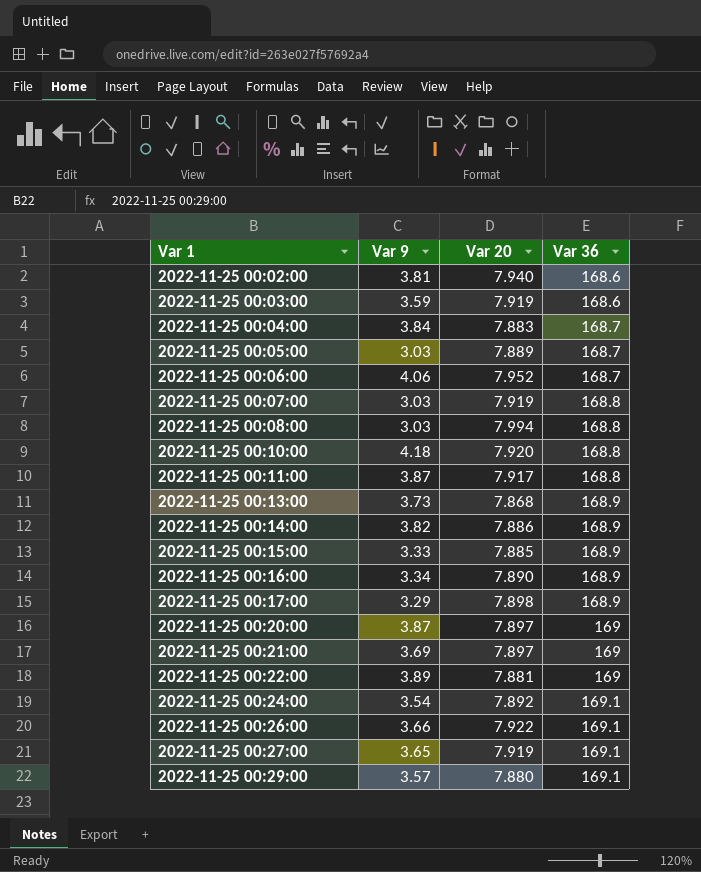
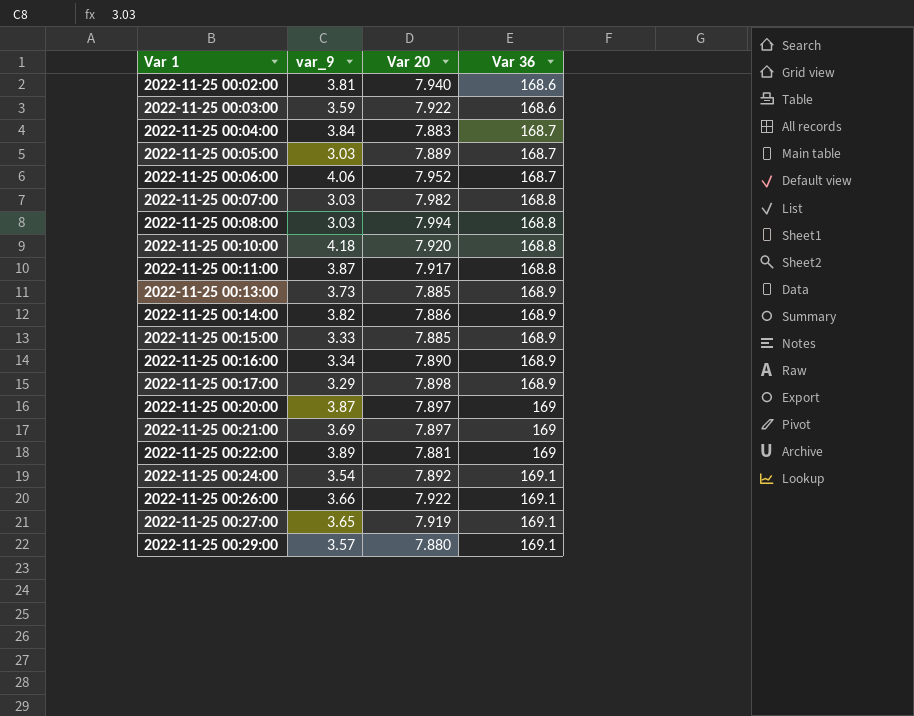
column name: Var 9 -> var_9
2022-11-25 00:03:00 | Var 20: 7.919 -> 7.922
2022-11-25 00:07:00 | Var 20: 7.919 -> 7.982
2022-11-25 00:13:00 | Var 20: 7.868 -> 7.885

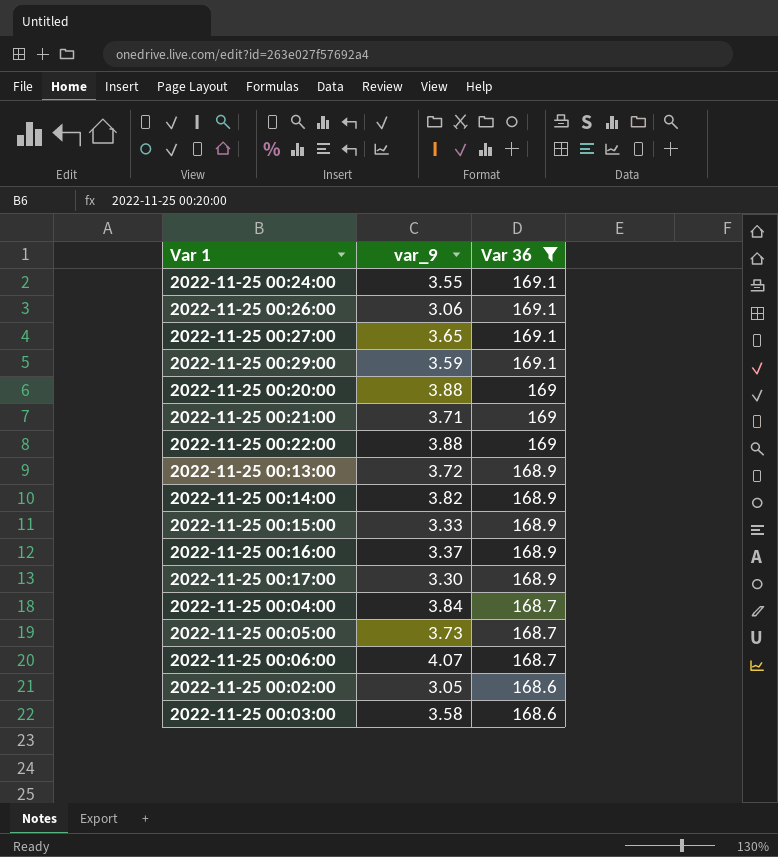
filter: none -> Var 36 != 168.8
row order: Var 1 ascending -> Var 36 descending
column Var 20 | position: 3 -> none
2022-11-25 00:24:00 | var_9: 3.54 -> 3.55
2022-11-25 00:26:00 | var_9: 3.66 -> 3.06
2022-11-25 00:29:00 | var_9: 3.57 -> 3.59
2022-11-25 00:20:00 | var_9: 3.87 -> 3.88
2022-11-25 00:21:00 | var_9: 3.69 -> 3.71
2022-11-25 00:22:00 | var_9: 3.89 -> 3.88
2022-11-25 00:13:00 | var_9: 3.73 -> 3.72
2022-11-25 00:16:00 | var_9: 3.34 -> 3.37
2022-11-25 00:17:00 | var_9: 3.29 -> 3.30
2022-11-25 00:05:00 | var_9: 3.03 -> 3.73
2022-11-25 00:06:00 | var_9: 4.06 -> 4.07
2022-11-25 00:02:00 | var_9: 3.81 -> 3.05
2022-11-25 00:03:00 | var_9: 3.59 -> 3.58

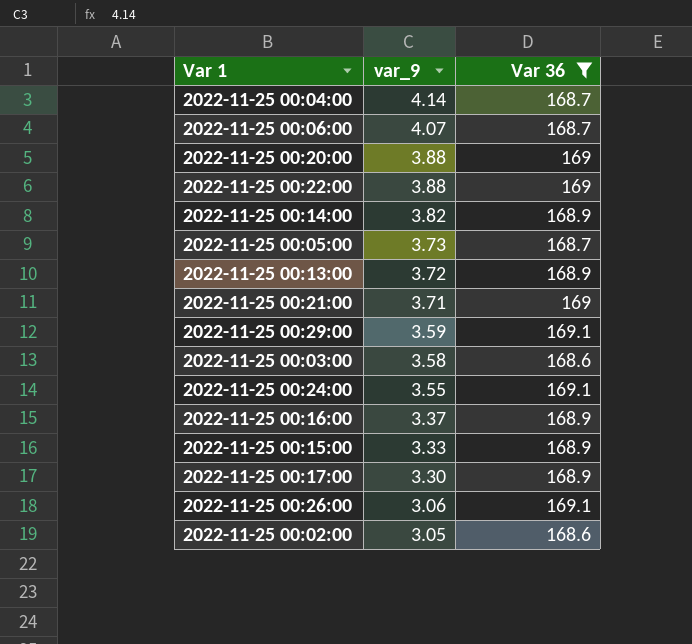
row order: Var 36 descending -> var_9 descending
row 2022-11-25 00:27:00: 3.65 | 169.1 -> none
2022-11-25 00:04:00 | var_9: 3.84 -> 4.14

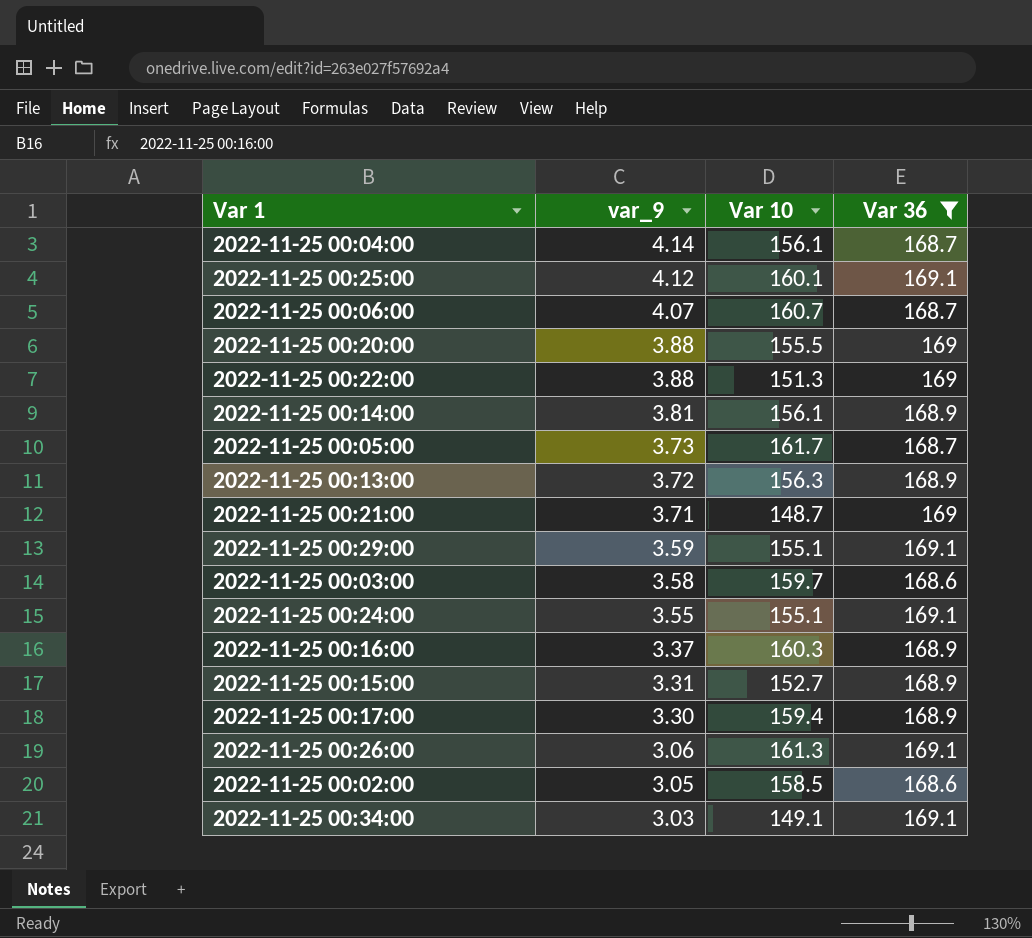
column Var 10 | position: none -> 3
row 2022-11-25 00:25:00: none -> 4.12 | 160.1 | 169.1
2022-11-25 00:14:00 | var_9: 3.82 -> 3.81
2022-11-25 00:15:00 | var_9: 3.33 -> 3.31
row 2022-11-25 00:34:00: none -> 3.03 | 149.1 | 169.1

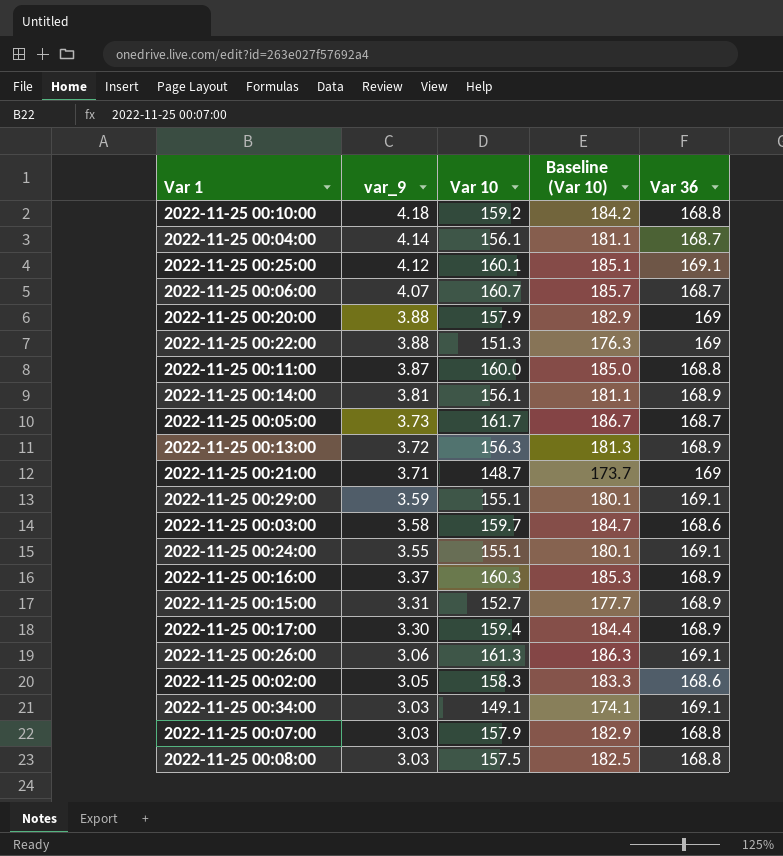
filter: Var 36 != 168.8 -> none
column Baseline (Var 10) | formula: none -> [Var 10] + 25
2022-11-25 00:20:00 | Var 10: 155.5 -> 157.9
2022-11-25 00:02:00 | Var 10: 158.5 -> 158.3

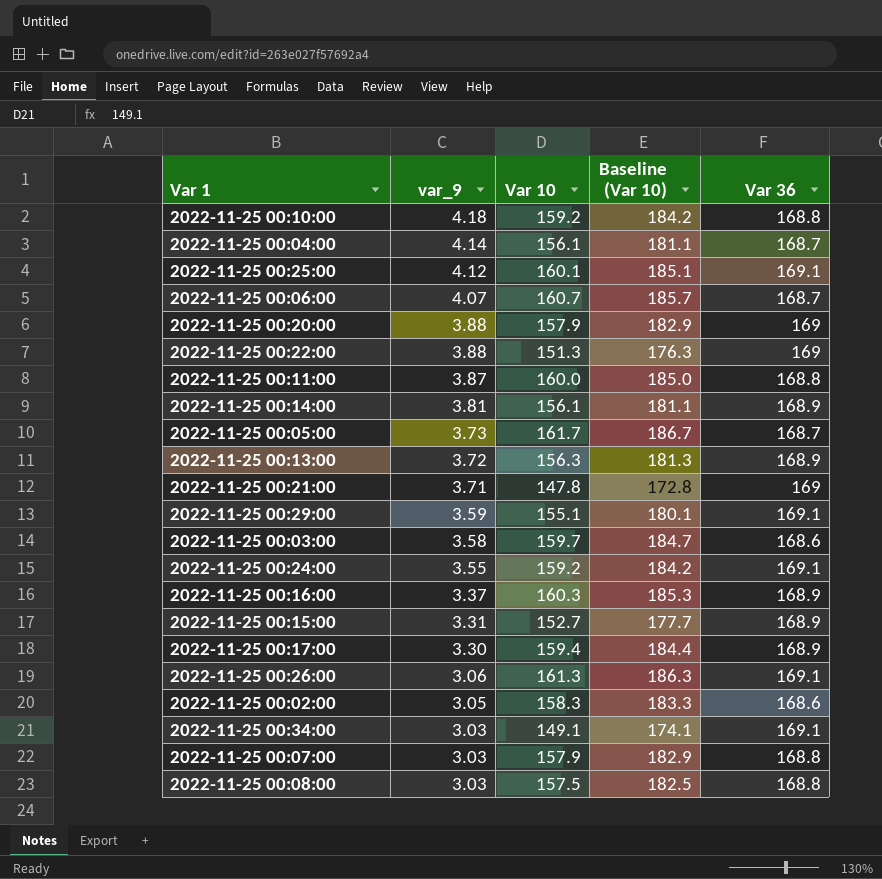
2022-11-25 00:21:00 | Var 10: 148.7 -> 147.8
2022-11-25 00:21:00 | Baseline (Var 10): 173.7 -> 172.8
2022-11-25 00:24:00 | Var 10: 155.1 -> 159.2
2022-11-25 00:24:00 | Baseline (Var 10): 180.1 -> 184.2

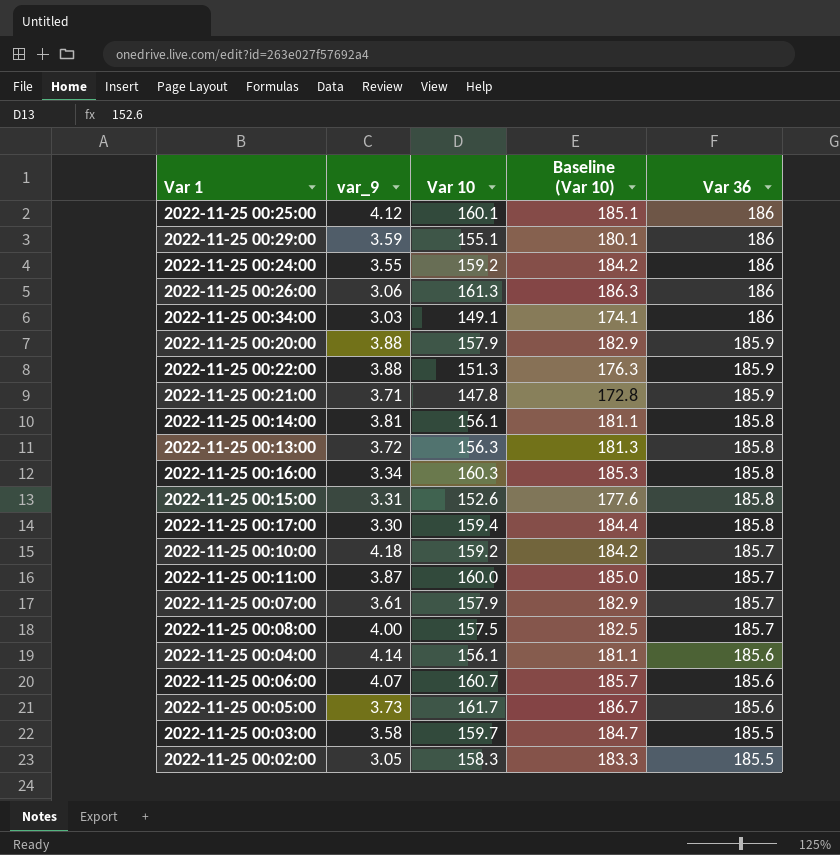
row order: var_9 descending -> Var 36 descending
2022-11-25 00:25:00 | Var 36: 169.1 -> 186
2022-11-25 00:29:00 | Var 36: 169.1 -> 186
2022-11-25 00:24:00 | Var 36: 169.1 -> 186
2022-11-25 00:26:00 | Var 36: 169.1 -> 186
2022-11-25 00:34:00 | Var 36: 169.1 -> 186
2022-11-25 00:20:00 | Var 36: 169 -> 185.9
2022-11-25 00:22:00 | Var 36: 169 -> 185.9
2022-11-25 00:21:00 | Var 36: 169 -> 185.9
2022-11-25 00:14:00 | Var 36: 168.9 -> 185.8
2022-11-25 00:13:00 | Var 36: 168.9 -> 185.8
2022-11-25 00:16:00 | var_9: 3.37 -> 3.34
2022-11-25 00:16:00 | Var 36: 168.9 -> 185.8
2022-11-25 00:15:00 | Var 10: 152.7 -> 152.6
2022-11-25 00:15:00 | Baseline (Var 10): 177.7 -> 177.6
2022-11-25 00:15:00 | Var 36: 168.9 -> 185.8
2022-11-25 00:17:00 | Var 36: 168.9 -> 185.8
2022-11-25 00:10:00 | Var 36: 168.8 -> 185.7
2022-11-25 00:11:00 | Var 36: 168.8 -> 185.7
2022-11-25 00:07:00 | var_9: 3.03 -> 3.61
2022-11-25 00:07:00 | Var 36: 168.8 -> 185.7
2022-11-25 00:08:00 | var_9: 3.03 -> 4.00
2022-11-25 00:08:00 | Var 36: 168.8 -> 185.7
2022-11-25 00:04:00 | Var 36: 168.7 -> 185.6
2022-11-25 00:06:00 | Var 36: 168.7 -> 185.6
2022-11-25 00:05:00 | Var 36: 168.7 -> 185.6
2022-11-25 00:03:00 | Var 36: 168.6 -> 185.5
2022-11-25 00:02:00 | Var 36: 168.6 -> 185.5

